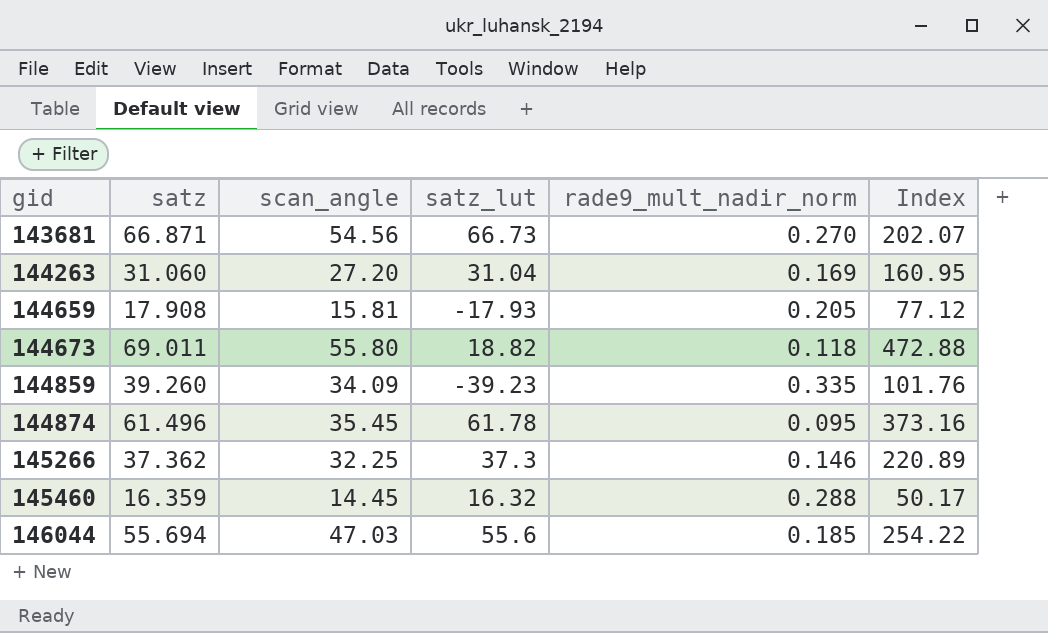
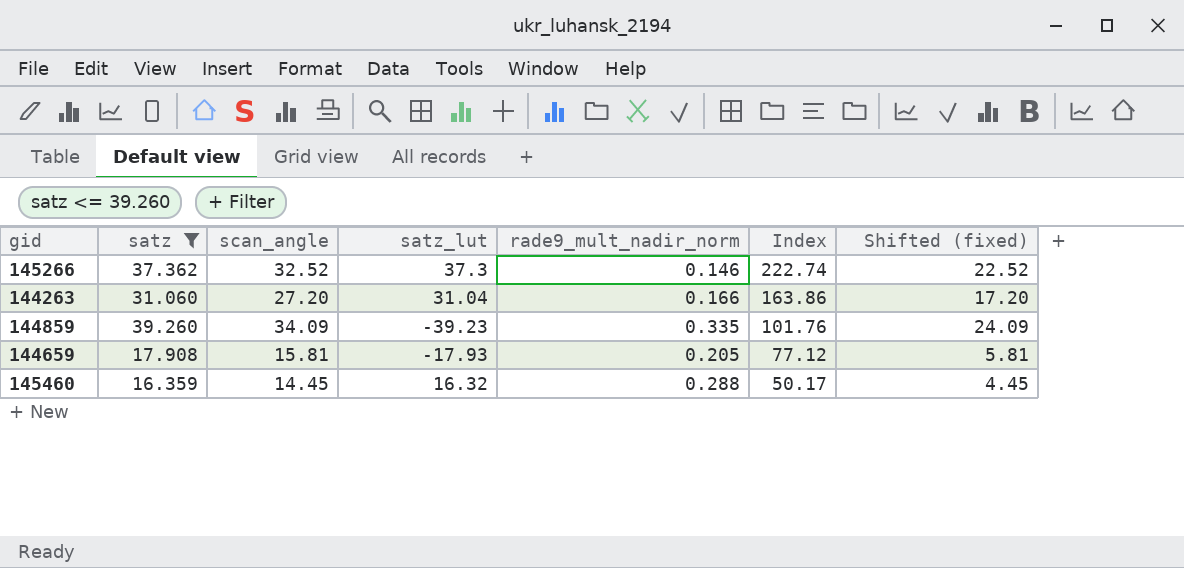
filter: none -> satz <= 39.260
row order: gid ascending -> Index descending
column Shifted (fixed) | formula: none -> [scan_angle] - 10
145266 | scan_angle: 32.25 -> 32.52
145266 | Index: 220.89 -> 222.74
144263 | rade9_mult_nadir_norm: 0.169 -> 0.166
144263 | Index: 160.95 -> 163.86

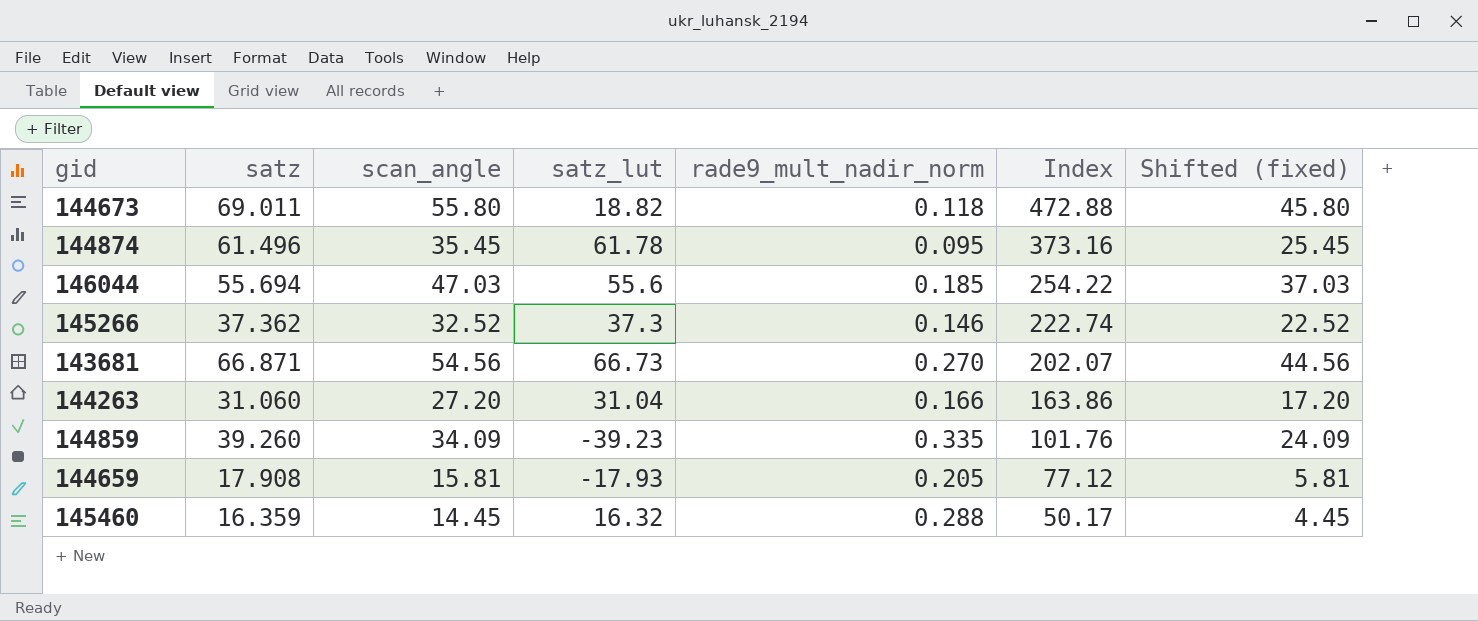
filter: satz <= 39.260 -> none

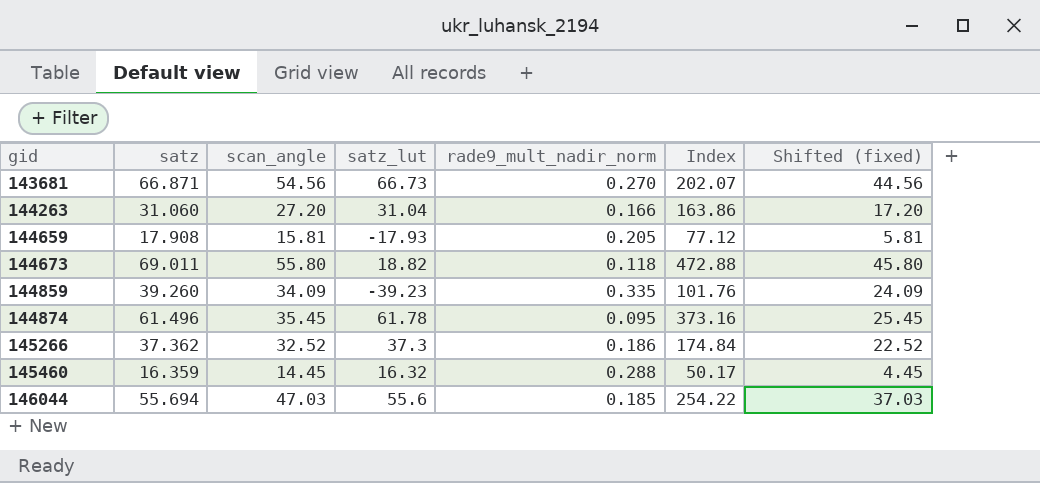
row order: Index descending -> gid ascending
145266 | rade9_mult_nadir_norm: 0.146 -> 0.186
145266 | Index: 222.74 -> 174.84

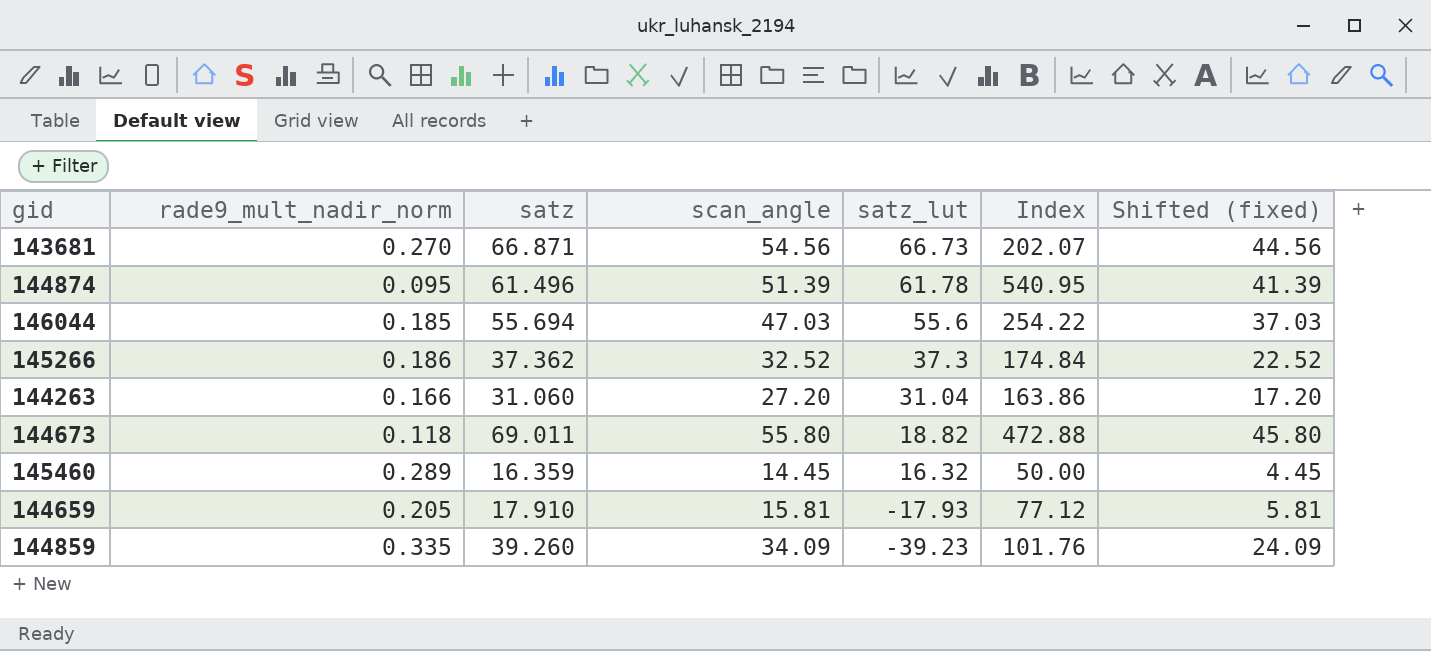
row order: gid ascending -> satz_lut descending
column rade9_mult_nadir_norm | position: 5 -> 2
144874 | scan_angle: 35.45 -> 51.39
144874 | Index: 373.16 -> 540.95
144874 | Shifted (fixed): 25.45 -> 41.39
145460 | rade9_mult_nadir_norm: 0.288 -> 0.289
145460 | Index: 50.17 -> 50.00
144659 | satz: 17.908 -> 17.910

